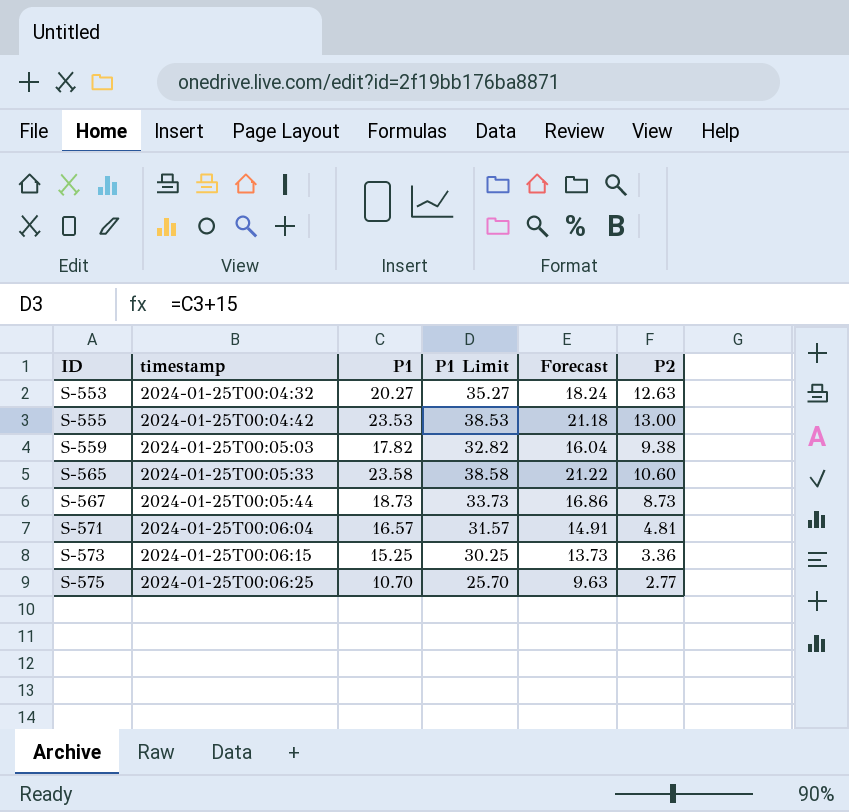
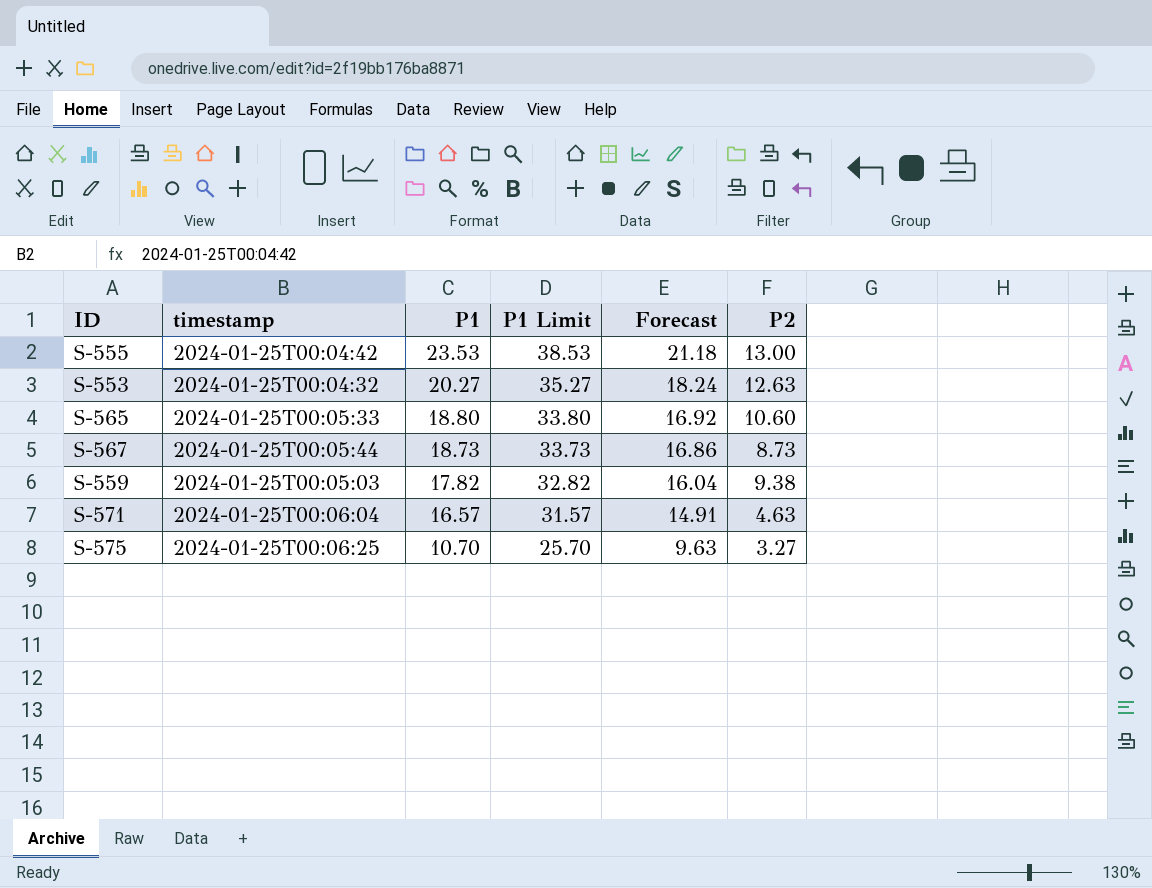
row order: ID ascending -> P1 descending
row S-573: 2024-01-25T00:06:15 | 15.25 | 30.25 | 13.73 | 3.36 -> none
S-565 | P1: 23.58 -> 18.80
S-565 | P1 Limit: 38.58 -> 33.80
S-565 | Forecast: 21.22 -> 16.92
S-571 | P2: 4.81 -> 4.63
S-575 | P2: 2.77 -> 3.27

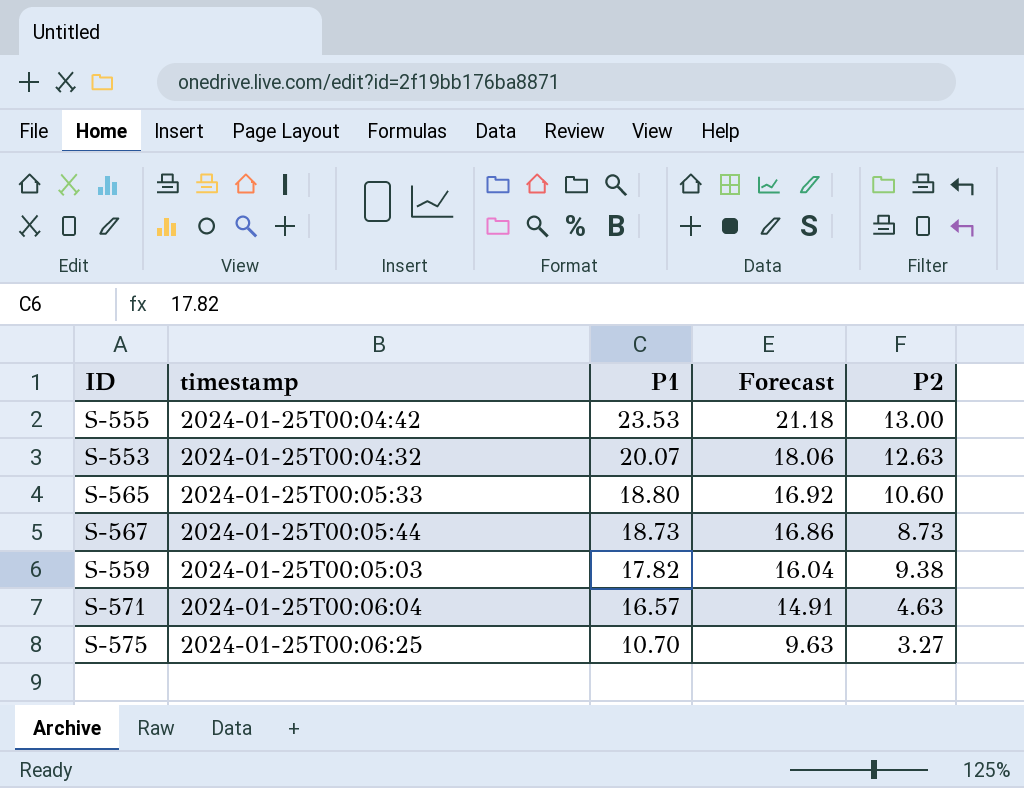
column P1 Limit | formula: [P1] + 15 -> none
S-553 | P1: 20.27 -> 20.07
S-553 | Forecast: 18.24 -> 18.06

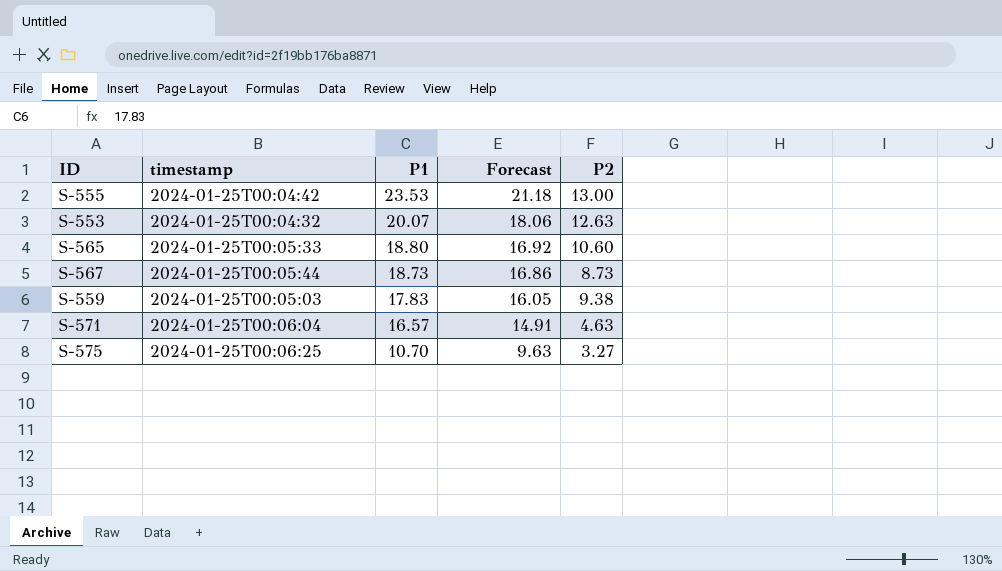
S-559 | P1: 17.82 -> 17.83
S-559 | Forecast: 16.04 -> 16.05

